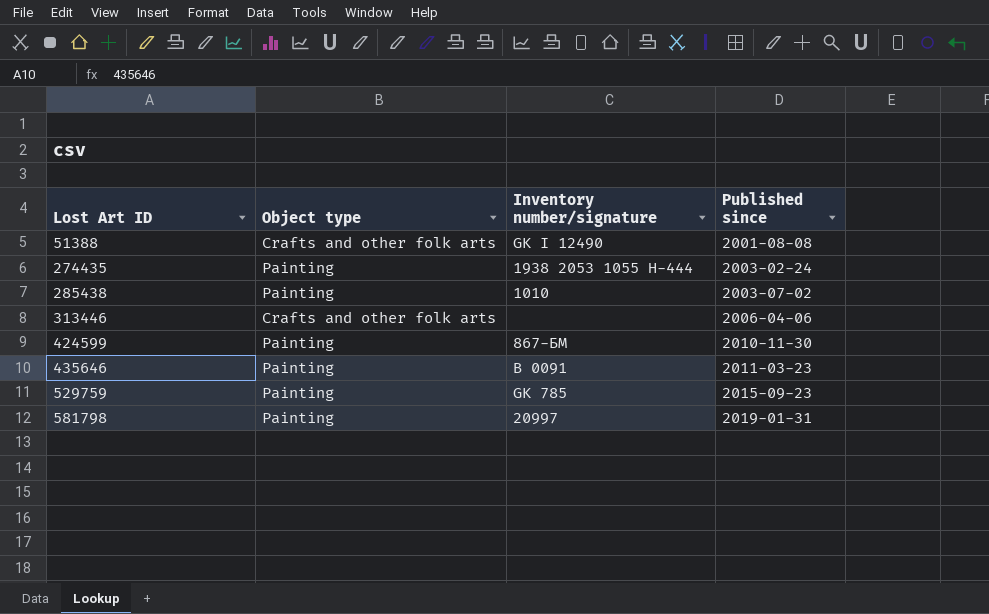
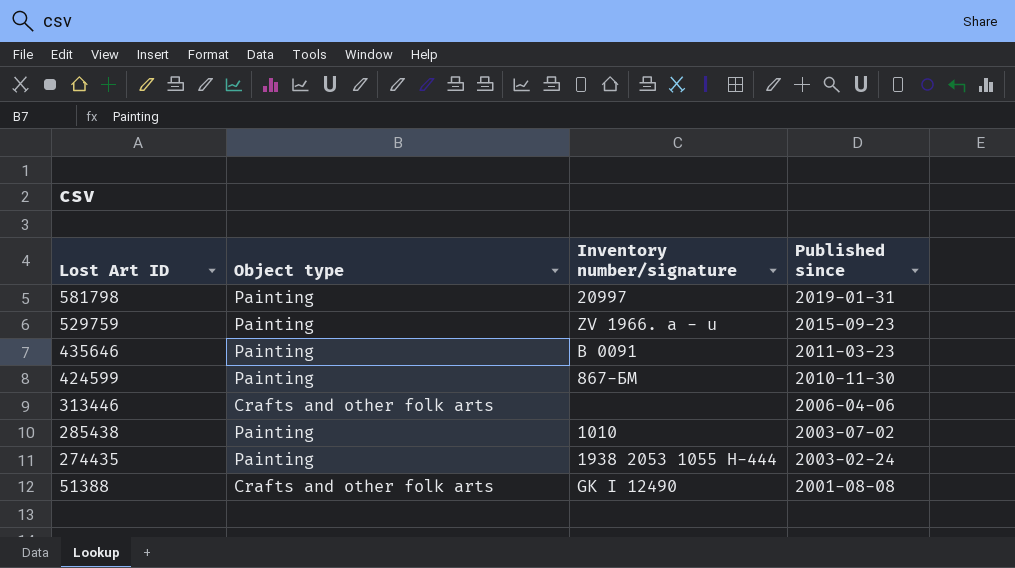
row order: Lost Art ID ascending -> Lost Art ID descending
529759 | Inventory number/signature: GK 785 -> ZV 1966. a - u

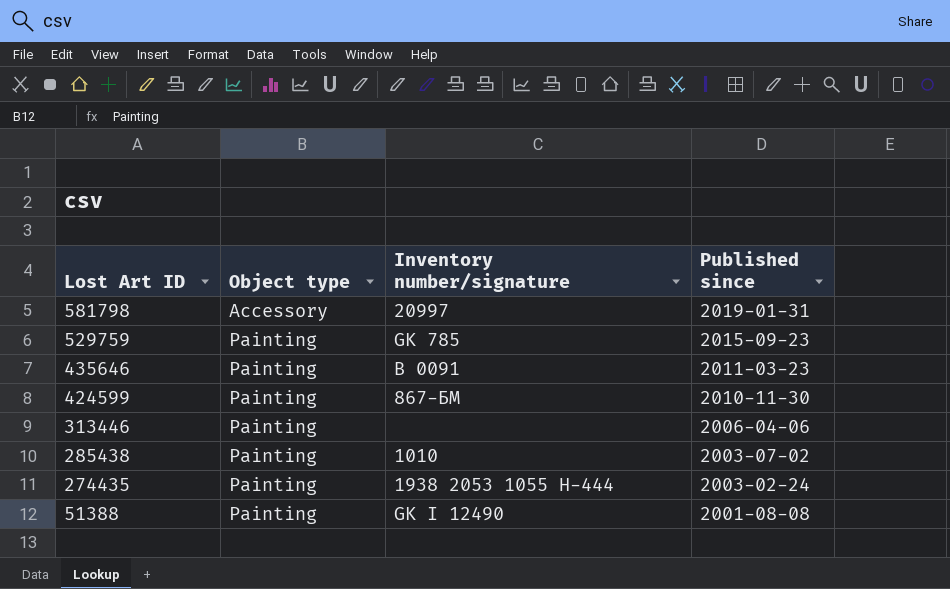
581798 | Object type: Painting -> Accessory
529759 | Inventory number/signature: ZV 1966. a - u -> GK 785
313446 | Object type: Crafts and other folk arts -> Painting
51388 | Object type: Crafts and other folk arts -> Painting

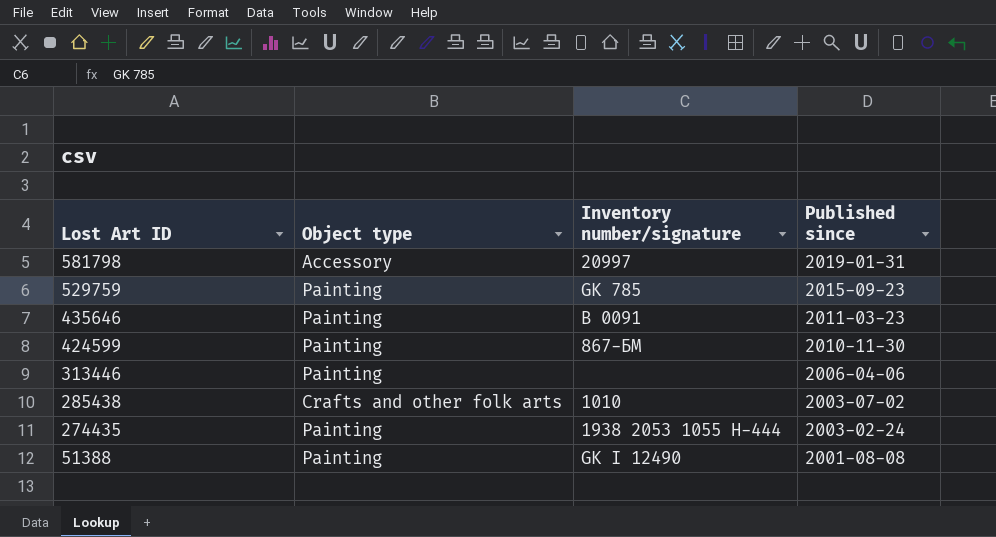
285438 | Object type: Painting -> Crafts and other folk arts

